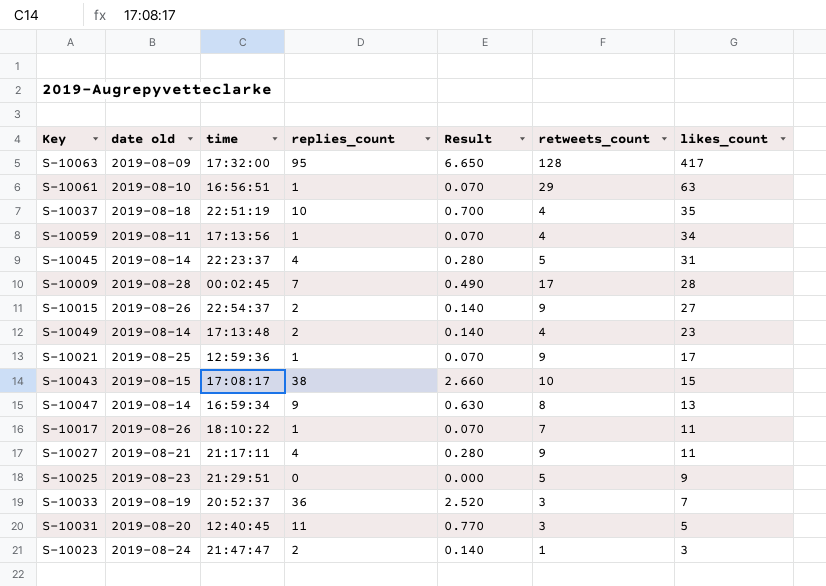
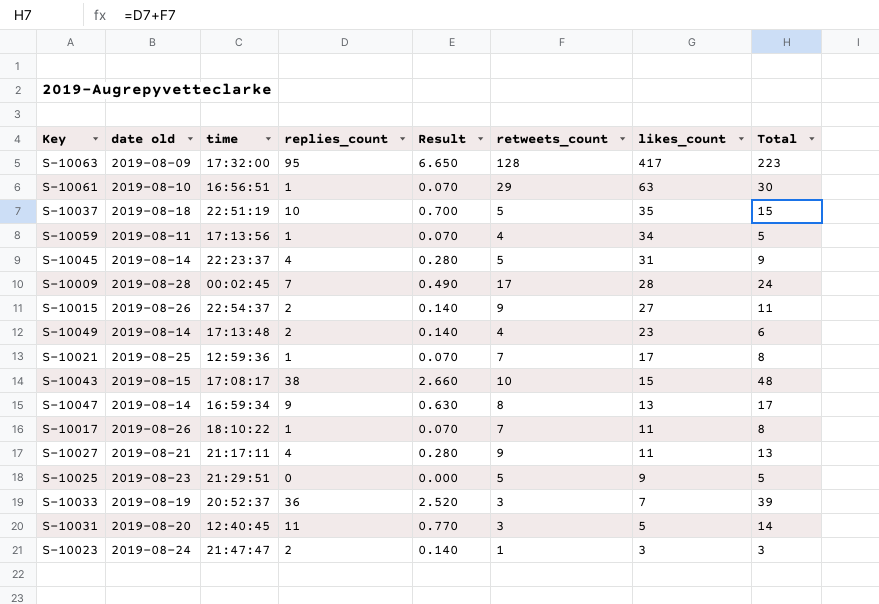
column Total | formula: none -> [replies_count] + [retweets_count]
S-10037 | retweets_count: 4 -> 5
S-10021 | retweets_count: 9 -> 7

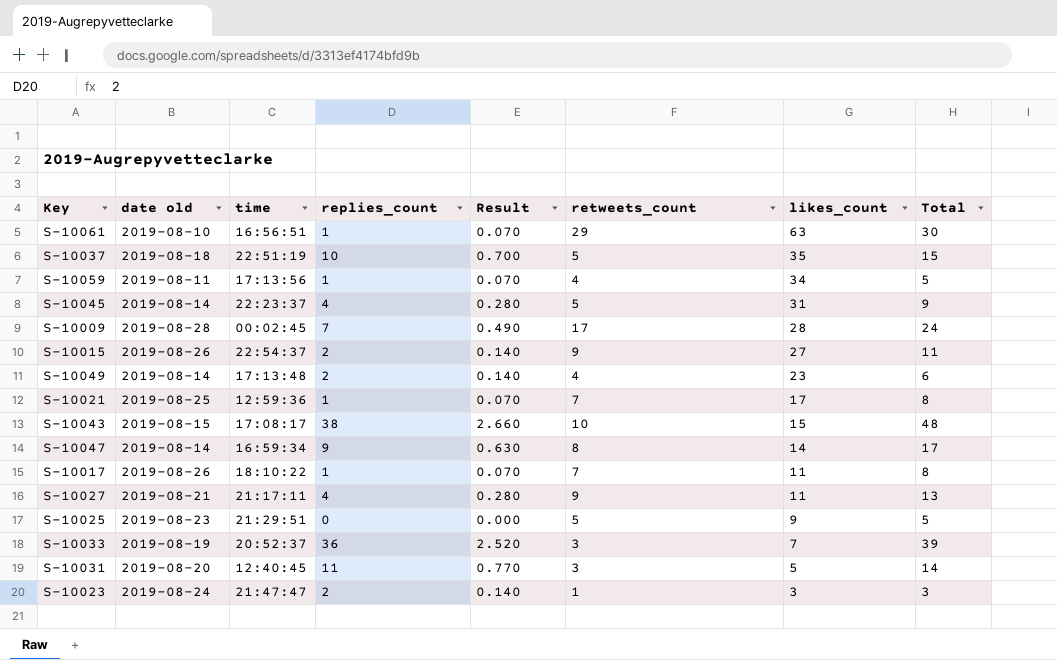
row S-10063: 2019-08-09 | 17:32:00 | 95 | 6.650 | 128 | 417 | 223 -> none
S-10047 | likes_count: 13 -> 14

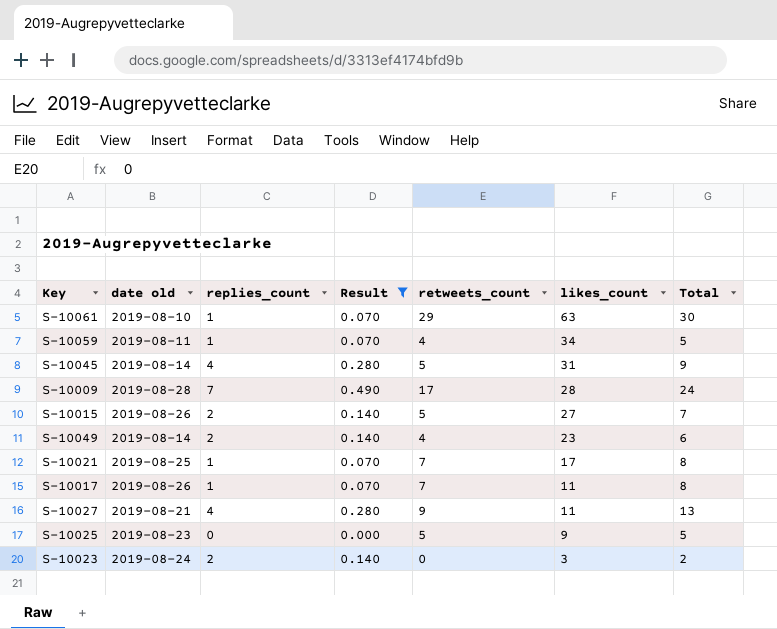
filter: none -> Result <= 0.490
column time | position: 3 -> none
S-10015 | retweets_count: 9 -> 5
S-10015 | Total: 11 -> 7
S-10023 | retweets_count: 1 -> 0
S-10023 | Total: 3 -> 2

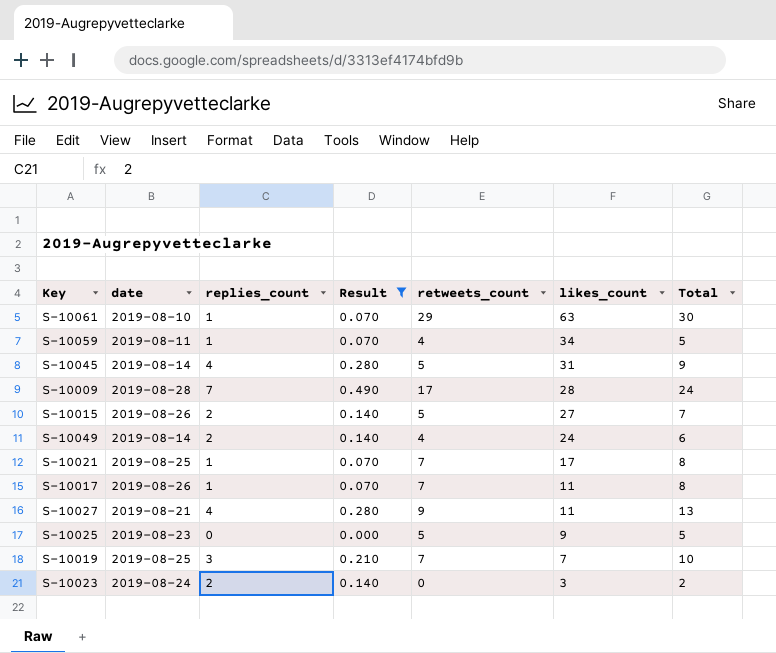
column name: date old -> date
S-10049 | likes_count: 23 -> 24
row S-10019: none -> 2019-08-25 | 3 | 0.210 | 7 | 7 | 10

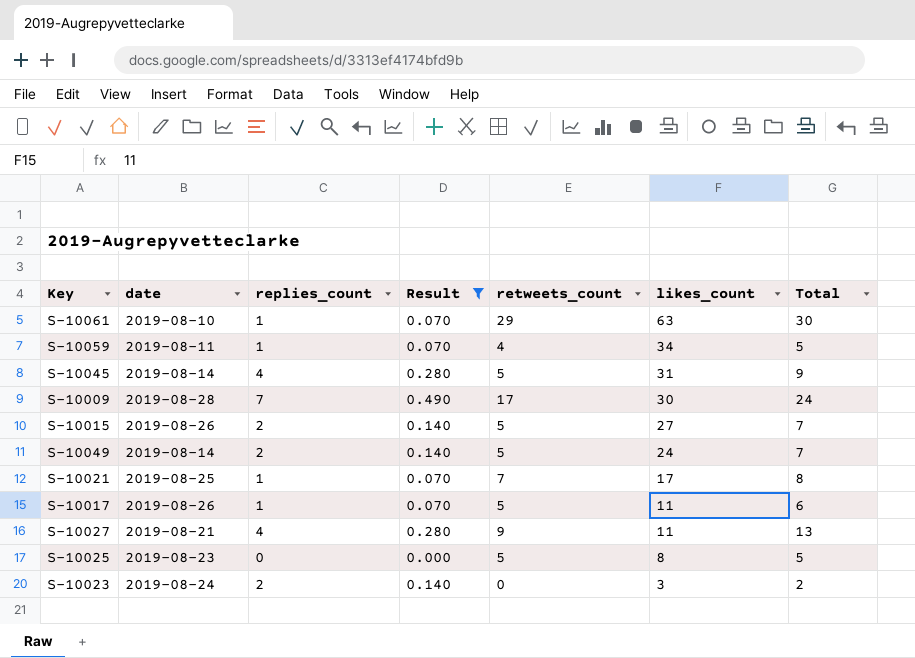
row S-10019: 2019-08-25 | 3 | 0.210 | 7 | 7 | 10 -> none
S-10009 | likes_count: 28 -> 30
S-10049 | retweets_count: 4 -> 5
S-10049 | Total: 6 -> 7
S-10017 | retweets_count: 7 -> 5
S-10017 | Total: 8 -> 6
S-10025 | likes_count: 9 -> 8

